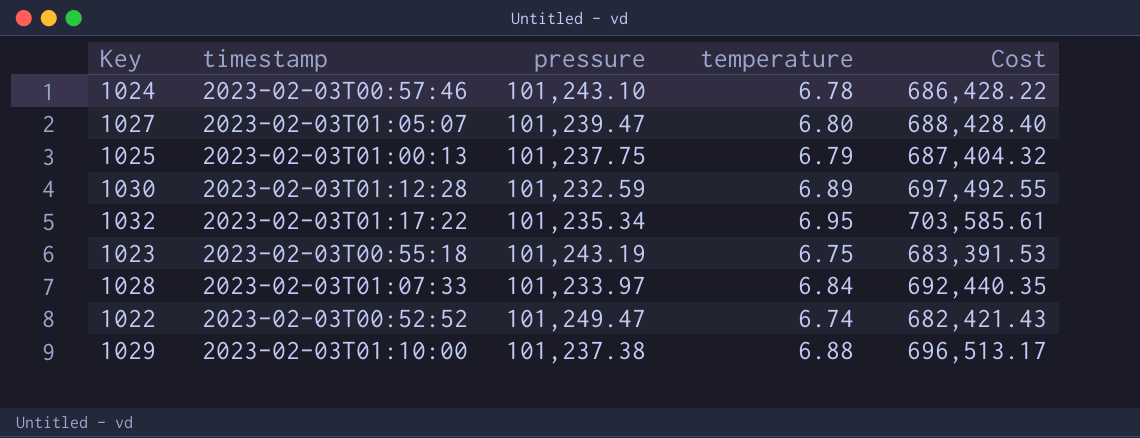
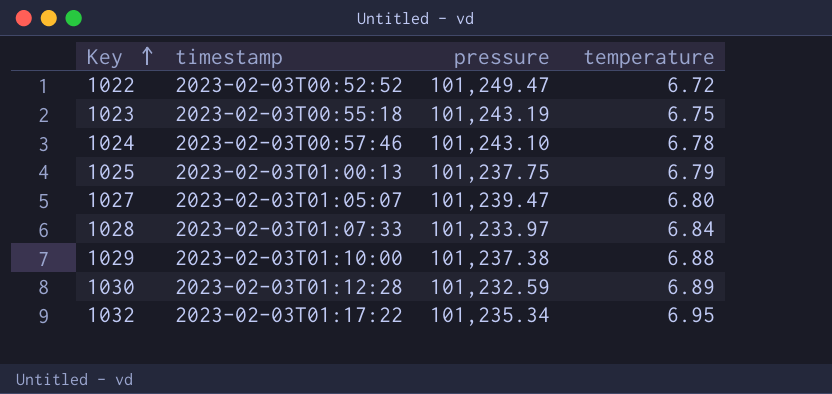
row order: none -> Key ascending
column Cost | formula: [pressure] * [temperature] -> none
1022 | temperature: 6.74 -> 6.72

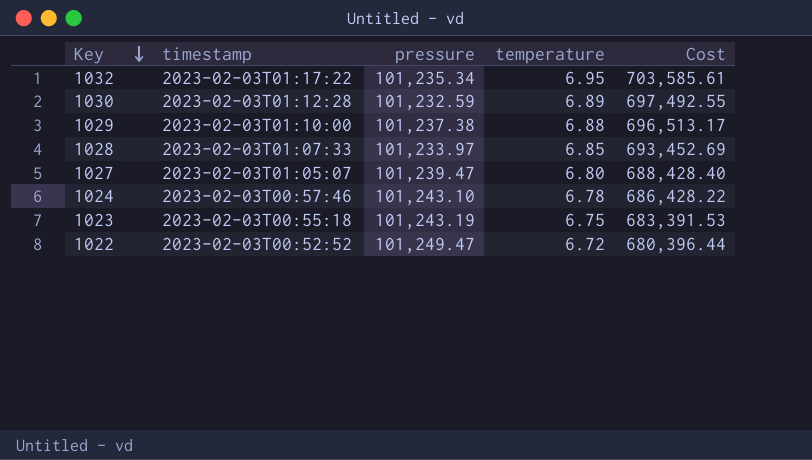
row order: Key ascending -> Key descending
column Cost | formula: none -> [pressure] * [temperature]
row 1025: 2023-02-03T01:00:13 | 101,237.75 | 6.79 -> none
1028 | temperature: 6.84 -> 6.85

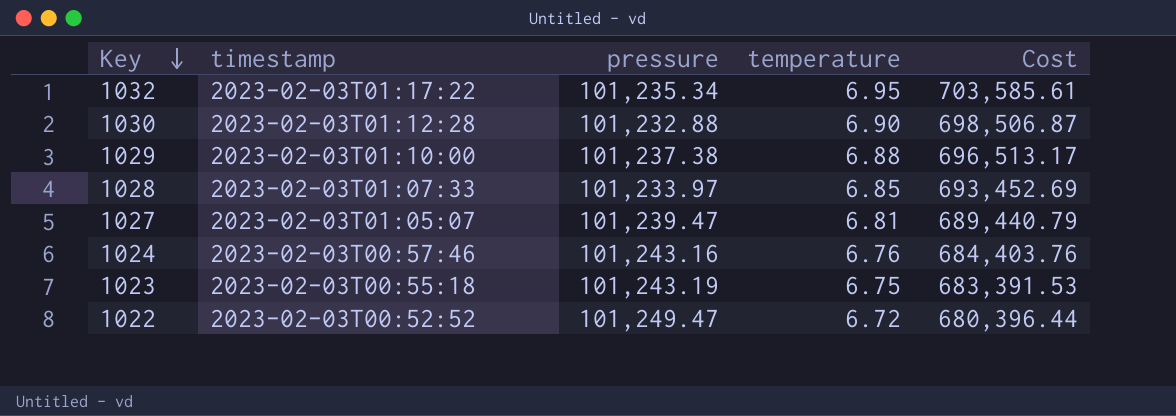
1030 | pressure: 101,232.59 -> 101,232.88
1030 | temperature: 6.89 -> 6.90
1030 | Cost: 697,492.55 -> 698,506.87
1027 | temperature: 6.80 -> 6.81
1027 | Cost: 688,428.40 -> 689,440.79
1024 | pressure: 101,243.10 -> 101,243.16
1024 | temperature: 6.78 -> 6.76
1024 | Cost: 686,428.22 -> 684,403.76

